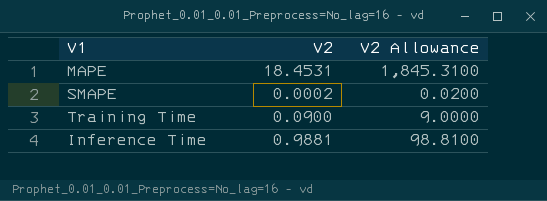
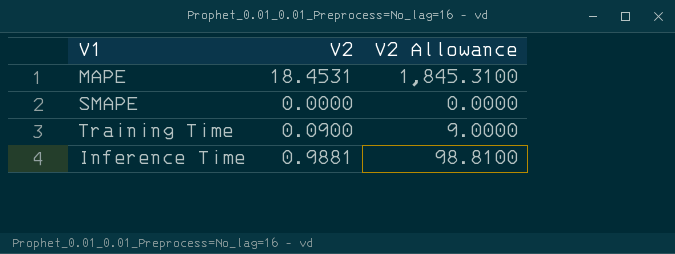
SMAPE | V2: 0.0002 -> 0.0000
SMAPE | V2 Allowance: 0.0200 -> 0.0000

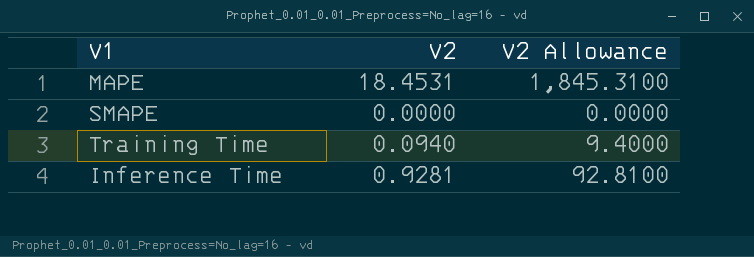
Training Time | V2: 0.0900 -> 0.0940
Training Time | V2 Allowance: 9.0000 -> 9.4000
Inference Time | V2: 0.9881 -> 0.9281
Inference Time | V2 Allowance: 98.8100 -> 92.8100

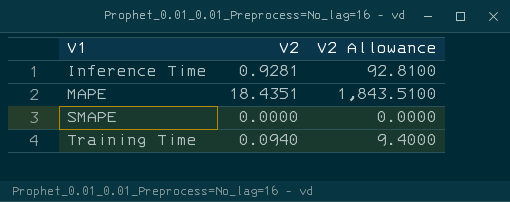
row order: none -> V1 ascending
MAPE | V2: 18.4531 -> 18.4351
MAPE | V2 Allowance: 1,845.3100 -> 1,843.5100

